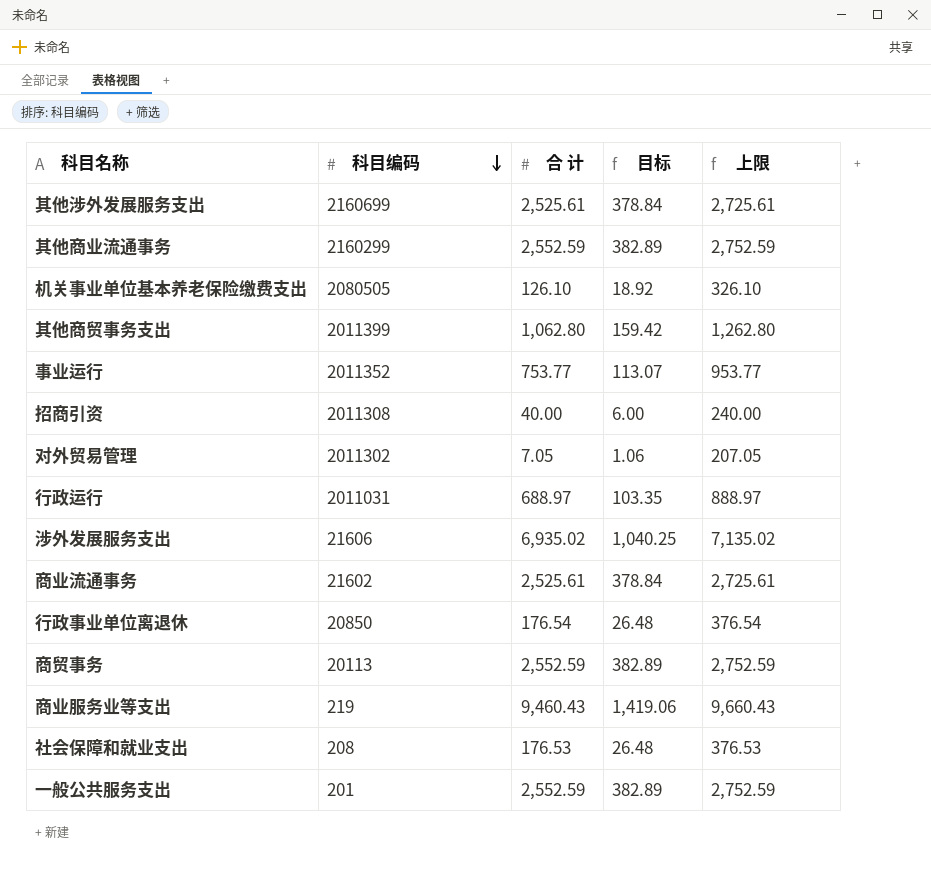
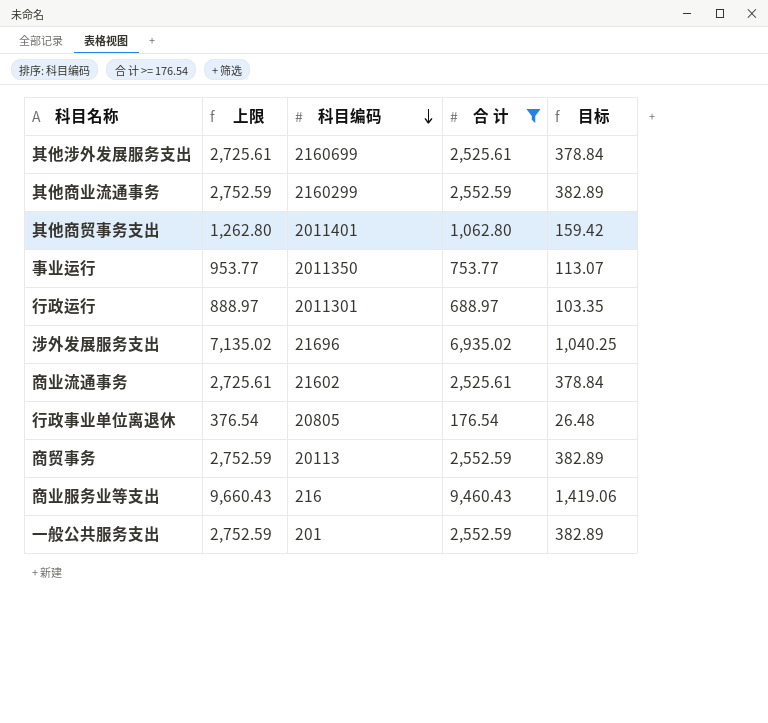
filter: none -> 合 计 >= 176.54
column 上限 | position: 5 -> 2
其他商贸事务支出 | 科目编码: 2011399 -> 2011401
事业运行 | 科目编码: 2011352 -> 2011350
行政运行 | 科目编码: 2011031 -> 2011301
涉外发展服务支出 | 科目编码: 21606 -> 21696
行政事业单位离退休 | 科目编码: 20850 -> 20805
商业服务业等支出 | 科目编码: 219 -> 216

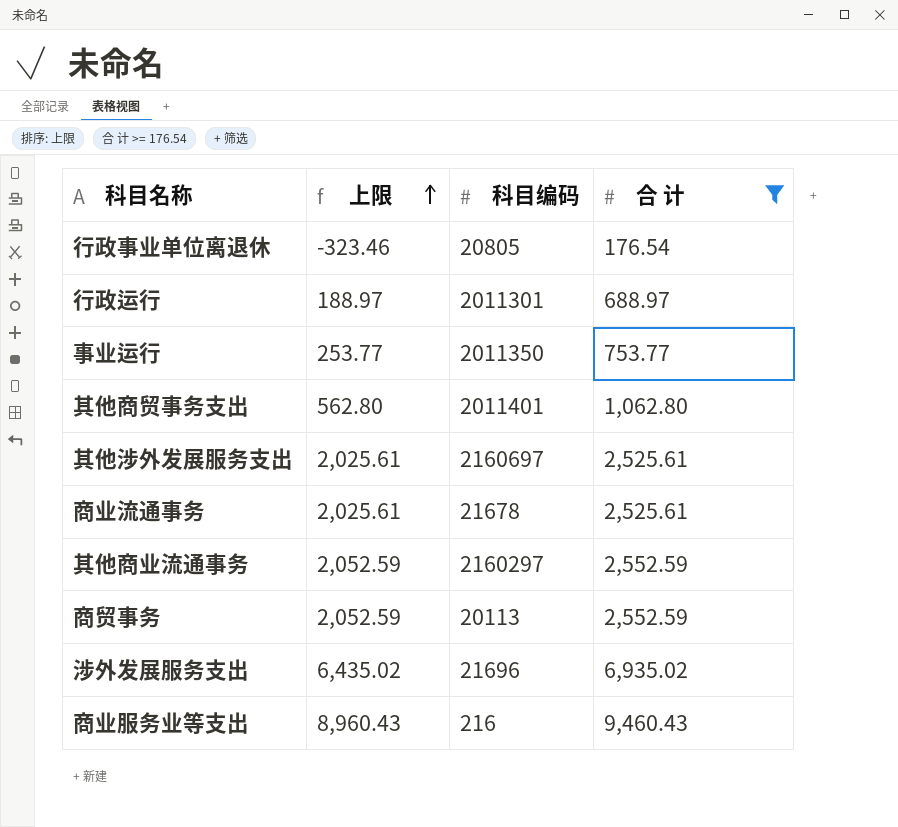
row order: 科目编码 descending -> 上限 ascending
column 目标 | formula: [合 计] * 0.15 -> none
column 上限 | formula: [合 计] + 200 -> [合 计] - 500
row 一般公共服务支出: 2,752.59 | 201 | 2,552.59 | 382.89 -> none
其他涉外发展服务支出 | 科目编码: 2160699 -> 2160697
商业流通事务 | 科目编码: 21602 -> 21678
其他商业流通事务 | 科目编码: 2160299 -> 2160297

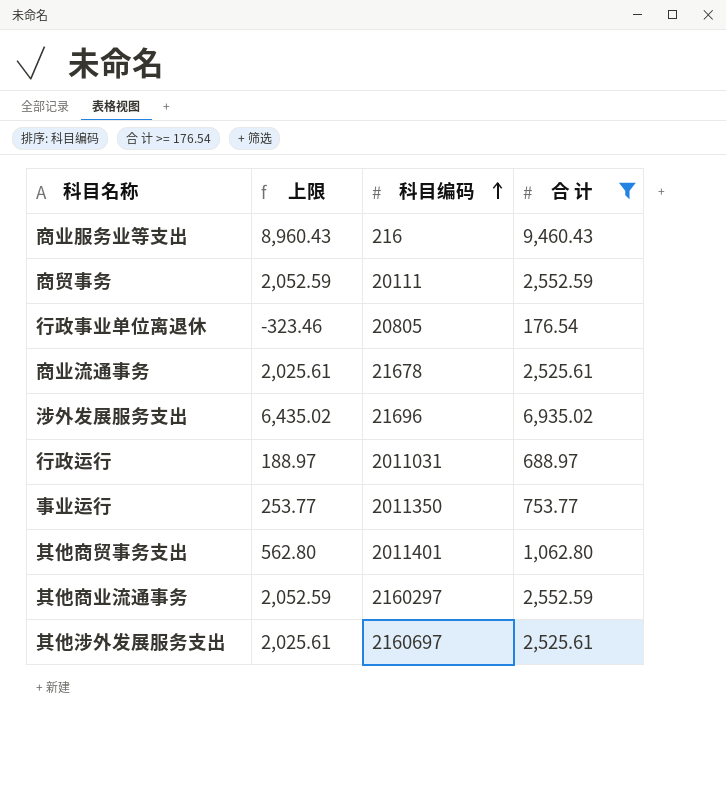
row order: 上限 ascending -> 科目编码 ascending
商贸事务 | 科目编码: 20113 -> 20111
行政运行 | 科目编码: 2011301 -> 2011031

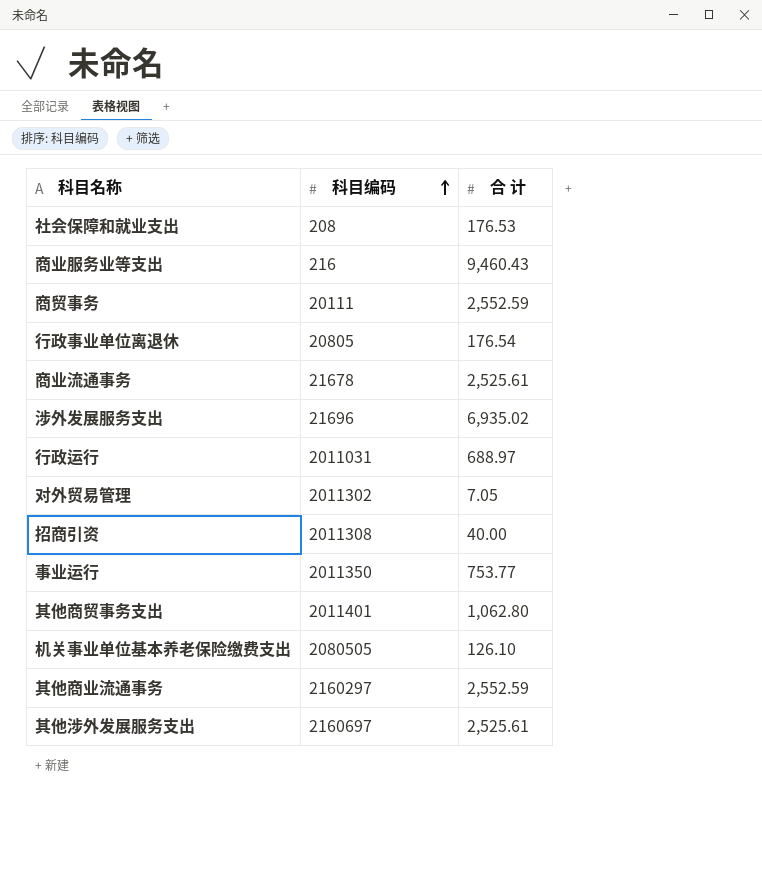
filter: 合 计 >= 176.54 -> none
column 上限 | formula: [合 计] - 500 -> none

